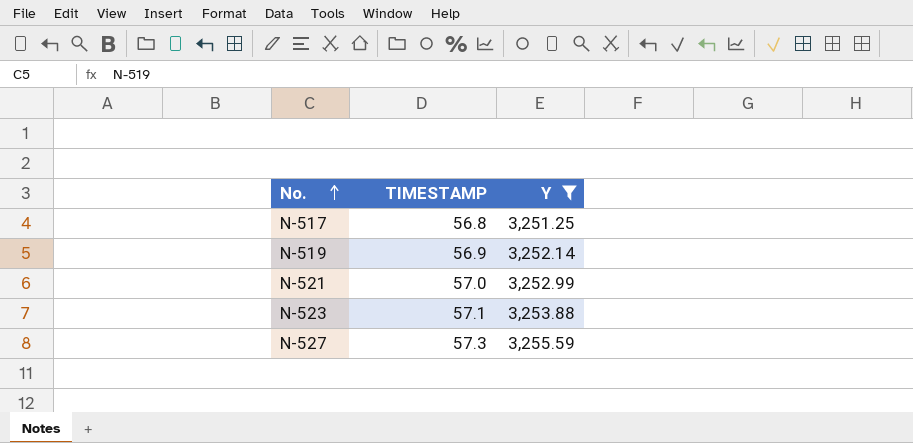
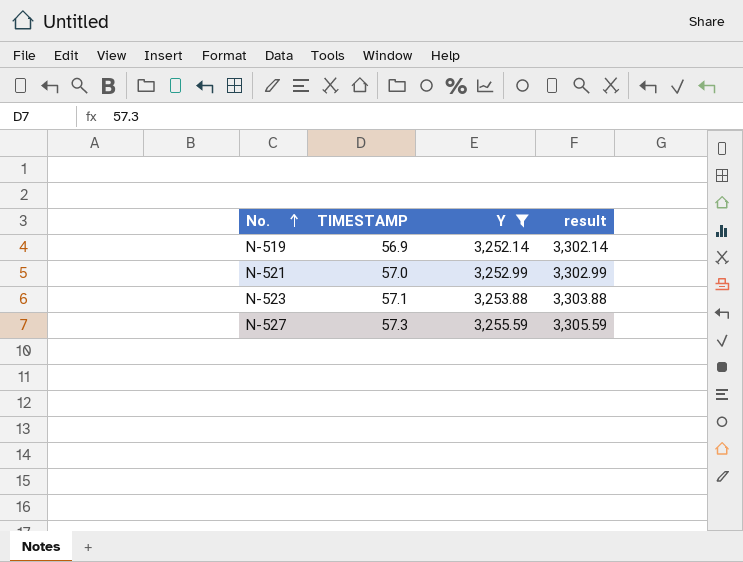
column result | formula: none -> [Y] + 50
row N-517: 56.8 | 3,251.25 -> none

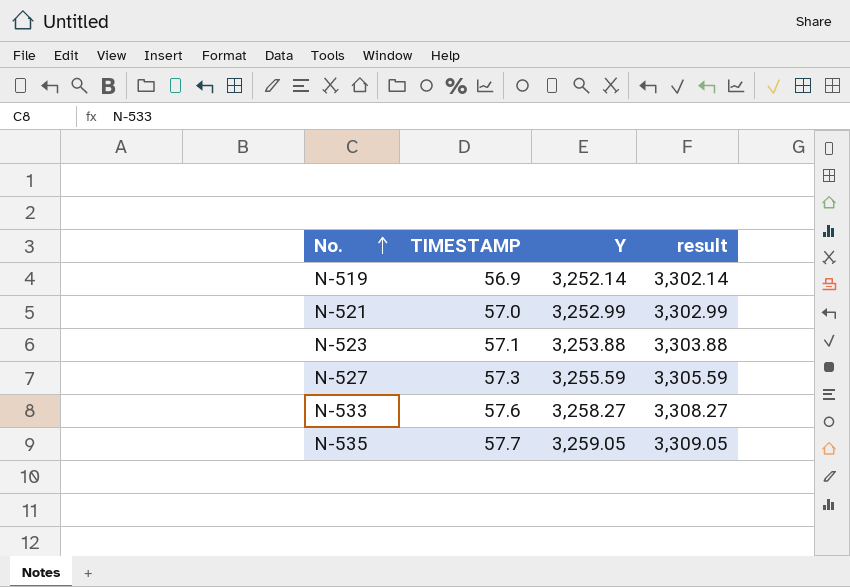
filter: Y <= 3,255.59 -> none

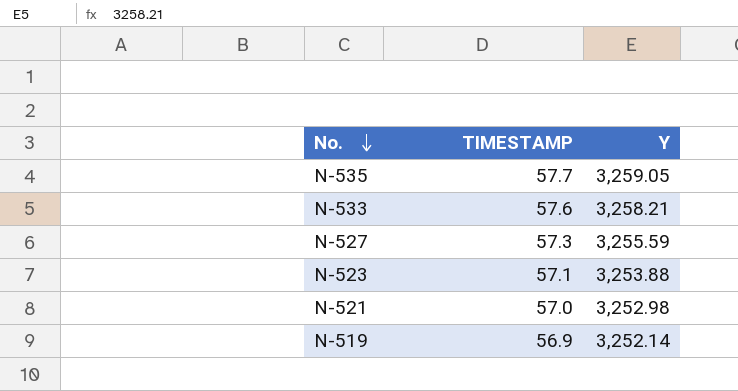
row order: No. ascending -> No. descending
column result | formula: [Y] + 50 -> none
N-533 | Y: 3,258.27 -> 3,258.21
N-521 | Y: 3,252.99 -> 3,252.98

